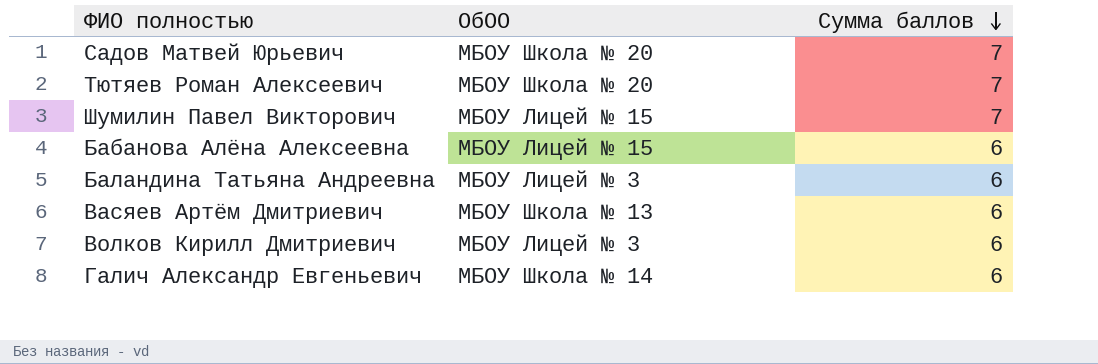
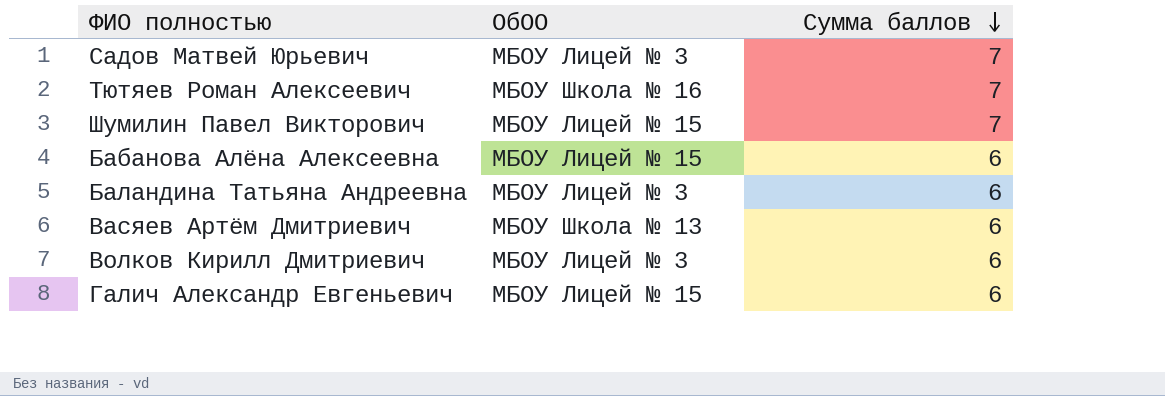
Садов Матвей Юрьевич | ОбОО: МБОУ Школа № 20 -> МБОУ Лицей № 3
Тютяев Роман Алексеевич | ОбОО: МБОУ Школа № 20 -> МБОУ Школа № 16
Галич Александр Евгеньевич | ОбОО: МБОУ Школа № 14 -> МБОУ Лицей № 15

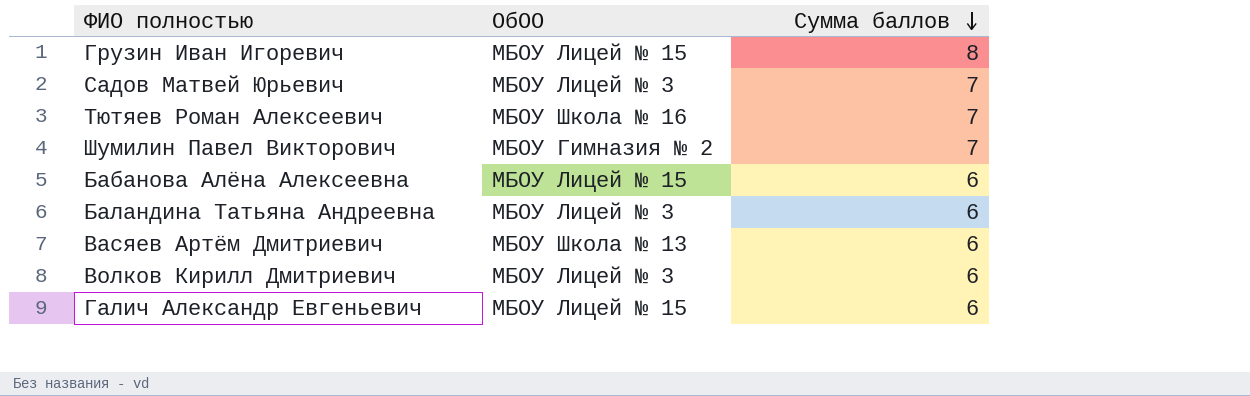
row Грузин Иван Игоревич: none -> МБОУ Лицей № 15 | 8
Шумилин Павел Викторович | ОбОО: МБОУ Лицей № 15 -> МБОУ Гимназия № 2

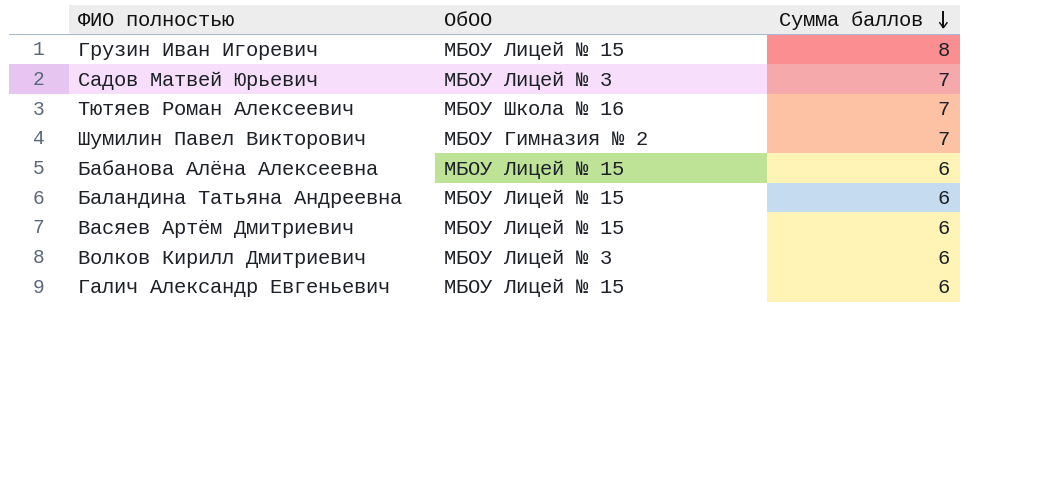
Баландина Татьяна Андреевна | ОбОО: МБОУ Лицей № 3 -> МБОУ Лицей № 15
Васяев Артём Дмитриевич | ОбОО: МБОУ Школа № 13 -> МБОУ Лицей № 15

